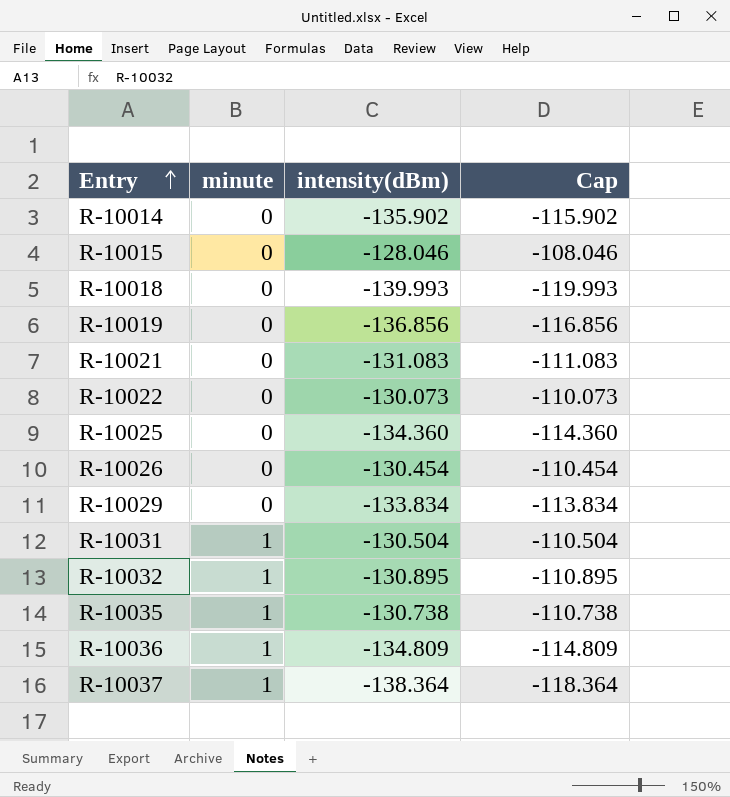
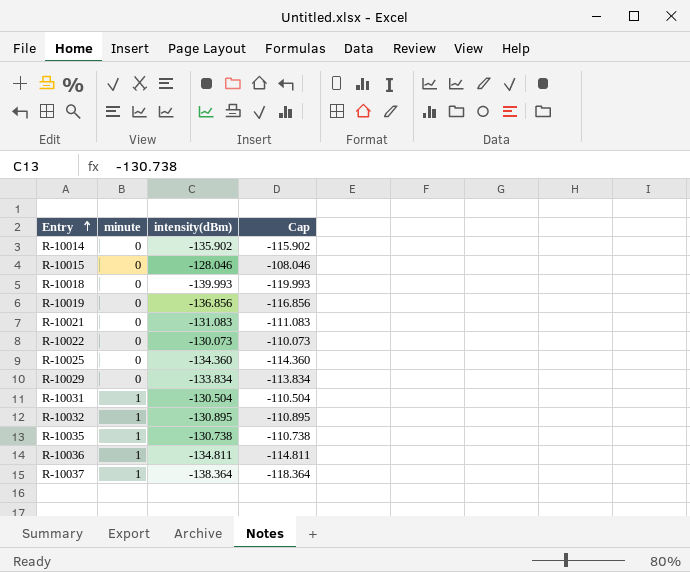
row R-10026: 0 | -130.454 | -110.454 -> none
R-10036 | intensity(dBm): -134.809 -> -134.811
R-10036 | Cap: -114.809 -> -114.811

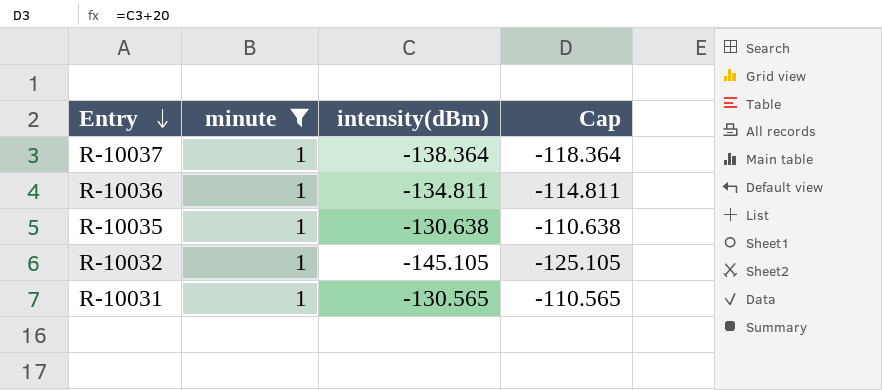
filter: none -> minute = 1
row order: Entry ascending -> Entry descending
R-10035 | intensity(dBm): -130.738 -> -130.638
R-10035 | Cap: -110.738 -> -110.638
R-10032 | intensity(dBm): -130.895 -> -145.105
R-10032 | Cap: -110.895 -> -125.105
R-10031 | intensity(dBm): -130.504 -> -130.565
R-10031 | Cap: -110.504 -> -110.565

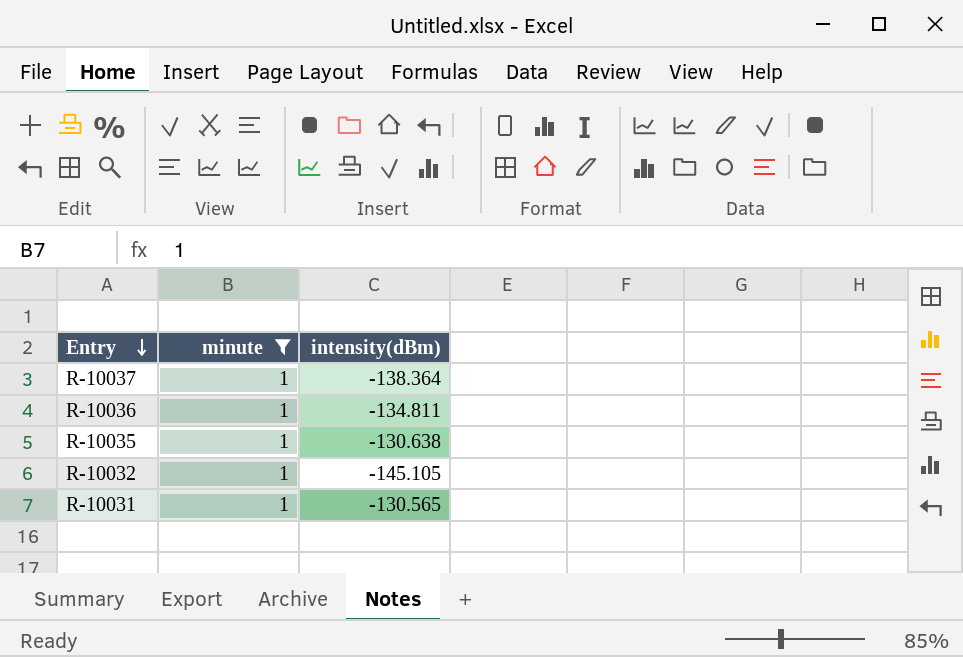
column Cap | formula: [intensity(dBm)] + 20 -> none

